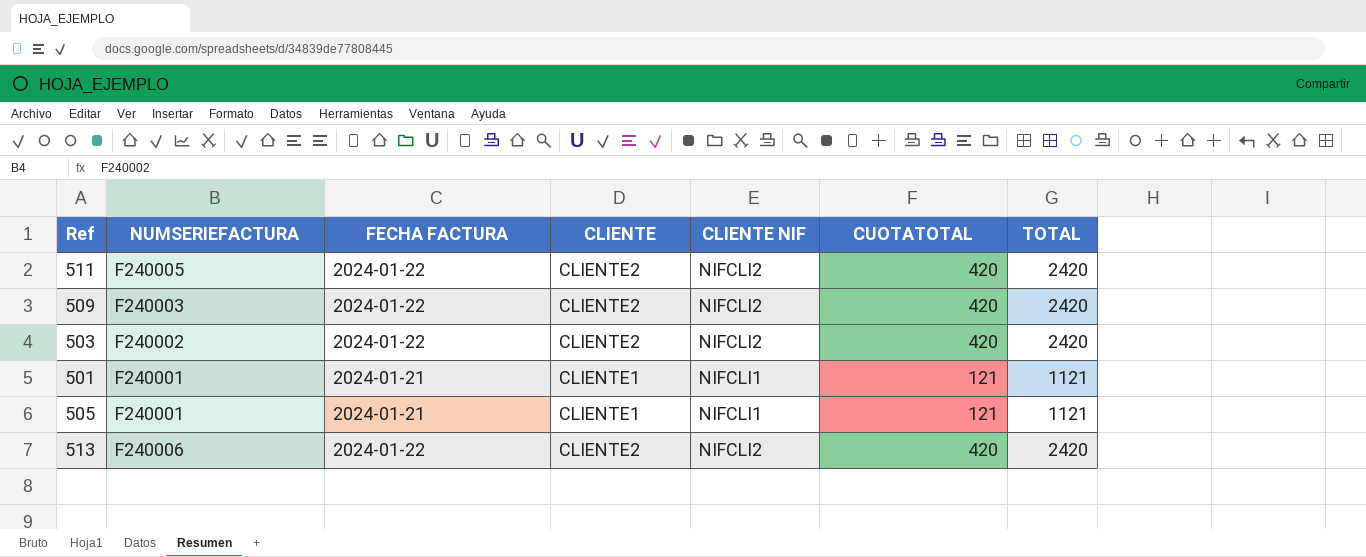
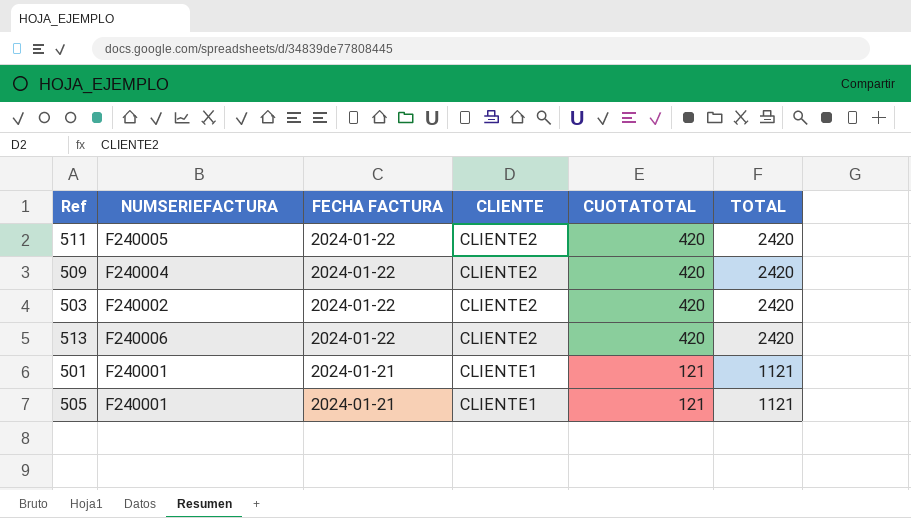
row order: none -> FECHA FACTURA descending
column CLIENTE NIF | position: 5 -> none
509 | NUMSERIEFACTURA: F240003 -> F240004

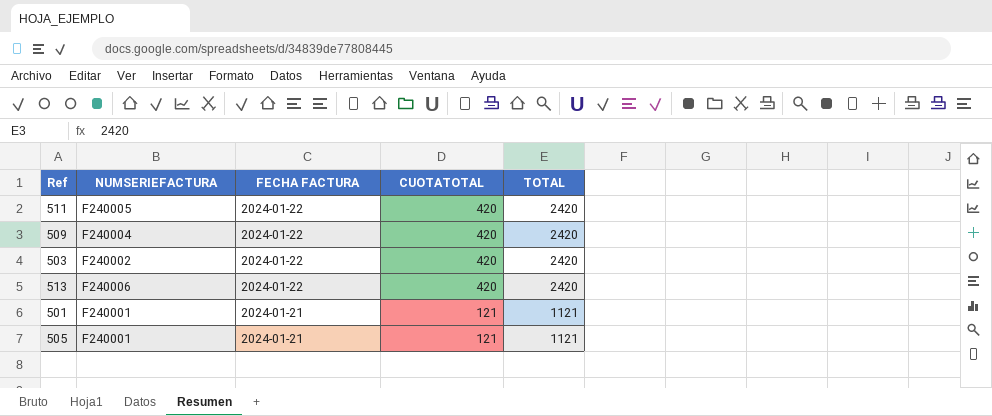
column CLIENTE | position: 4 -> none

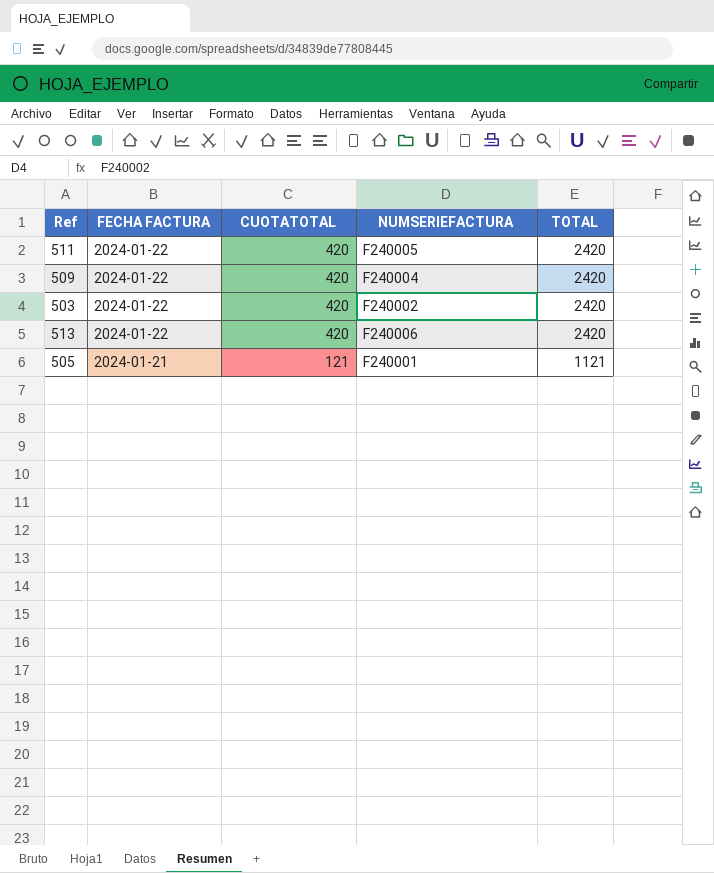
column NUMSERIEFACTURA | position: 2 -> 4
row 501: F240001 | 2024-01-21 | 121 | 1121 -> none

